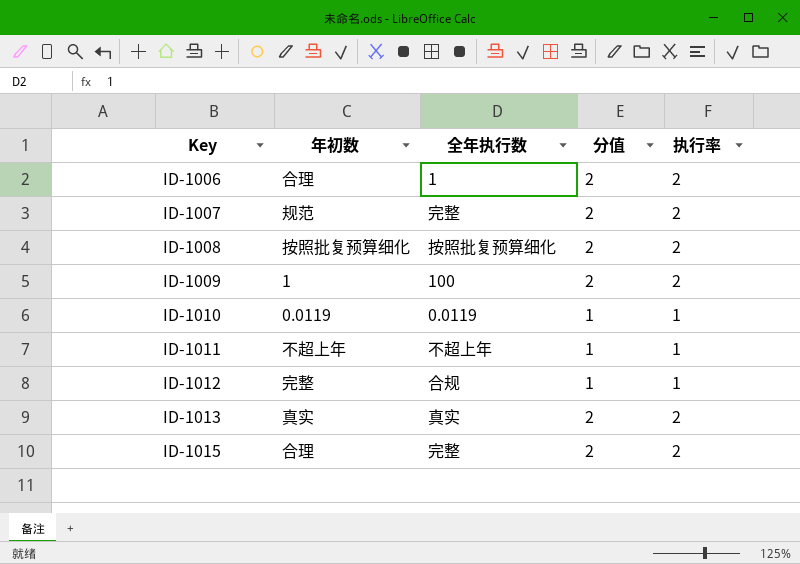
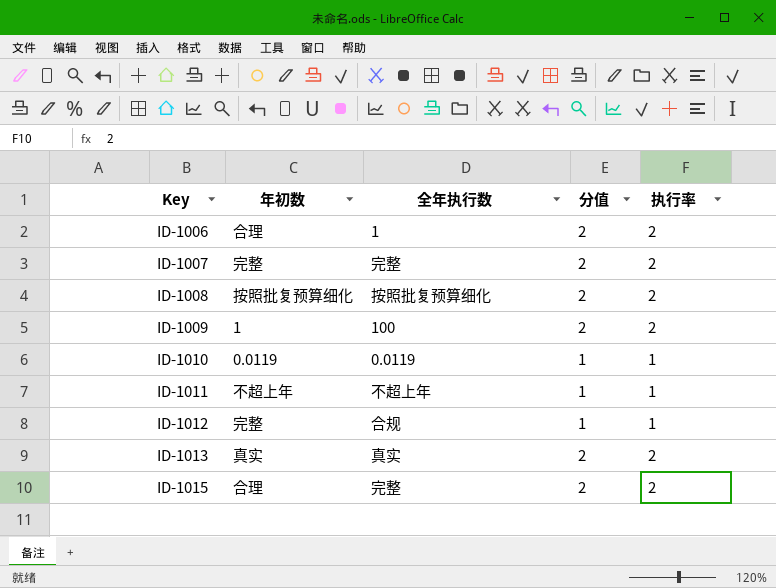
ID-1007 | 年初数: 规范 -> 完整

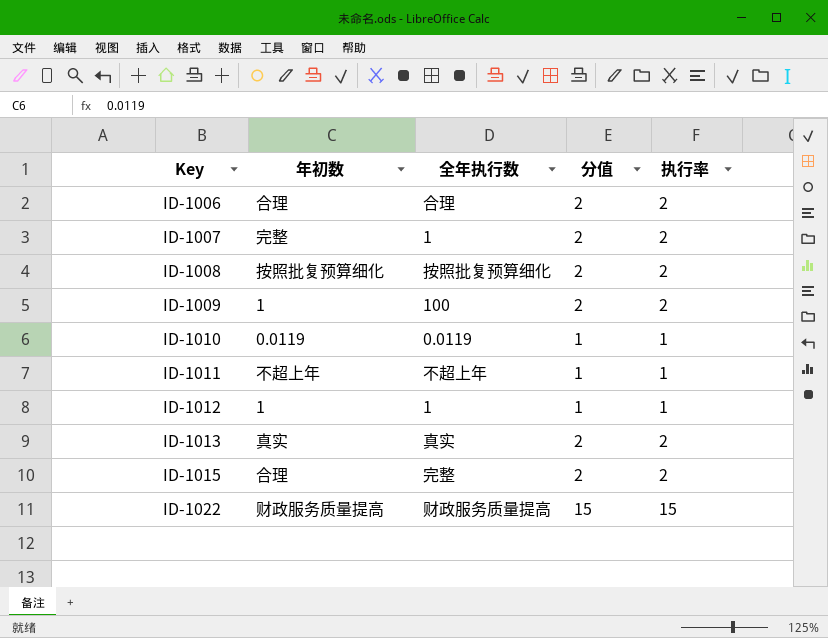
ID-1006 | 全年执行数: 1 -> 合理
ID-1007 | 全年执行数: 完整 -> 1
ID-1012 | 年初数: 完整 -> 1
ID-1012 | 全年执行数: 合规 -> 1
row ID-1022: none -> 财政服务质量提高 | 财政服务质量提高 | 15 | 15

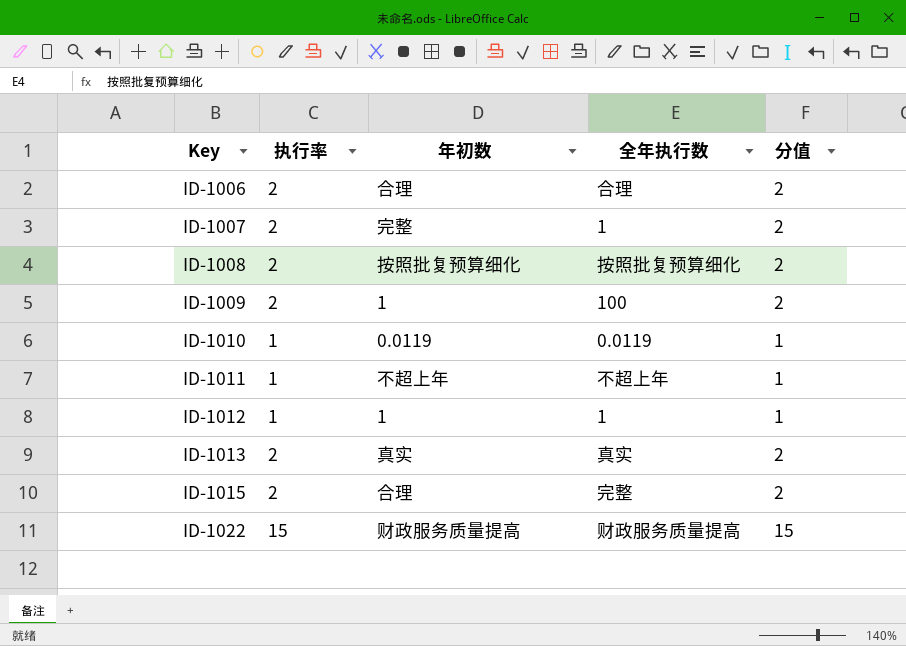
column 执行率 | position: 5 -> 2

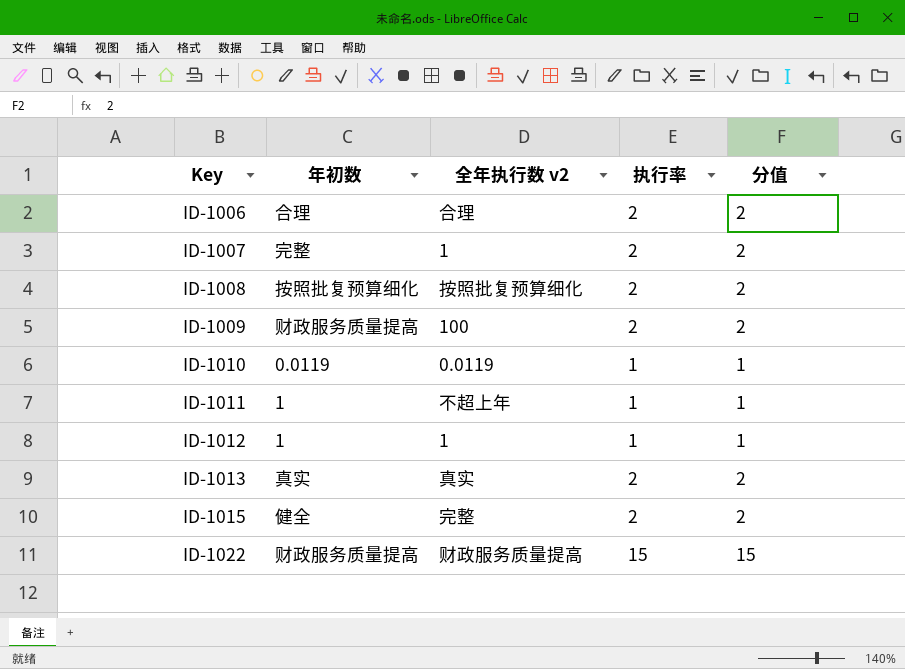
column name: 全年执行数 -> 全年执行数 v2
column 执行率 | position: 2 -> 4
ID-1009 | 年初数: 1 -> 财政服务质量提高
ID-1011 | 年初数: 不超上年 -> 1
ID-1015 | 年初数: 合理 -> 健全

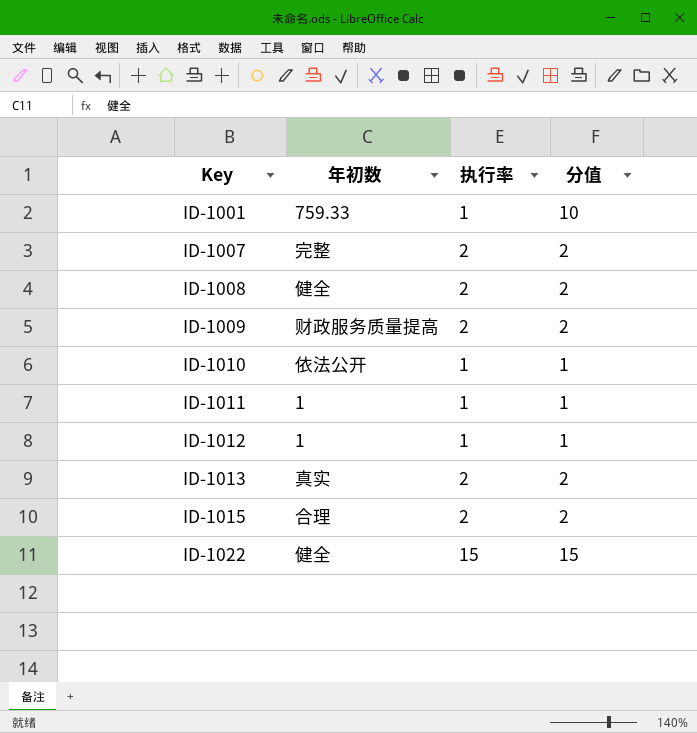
column 全年执行数 v2 | position: 3 -> none
row ID-1006: 合理 | 合理 | 2 | 2 -> none
row ID-1001: none -> 759.33 | 1 | 10
ID-1008 | 年初数: 按照批复预算细化 -> 健全
ID-1010 | 年初数: 0.0119 -> 依法公开
ID-1015 | 年初数: 健全 -> 合理
ID-1022 | 年初数: 财政服务质量提高 -> 健全

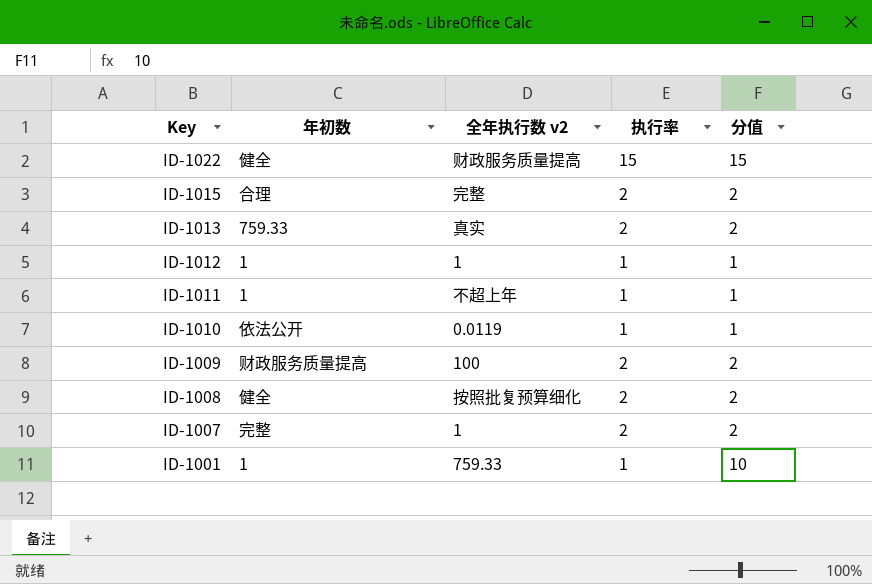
row order: Key ascending -> Key descending
column 全年执行数 v2 | position: none -> 3
ID-1013 | 年初数: 真实 -> 759.33
ID-1001 | 年初数: 759.33 -> 1

